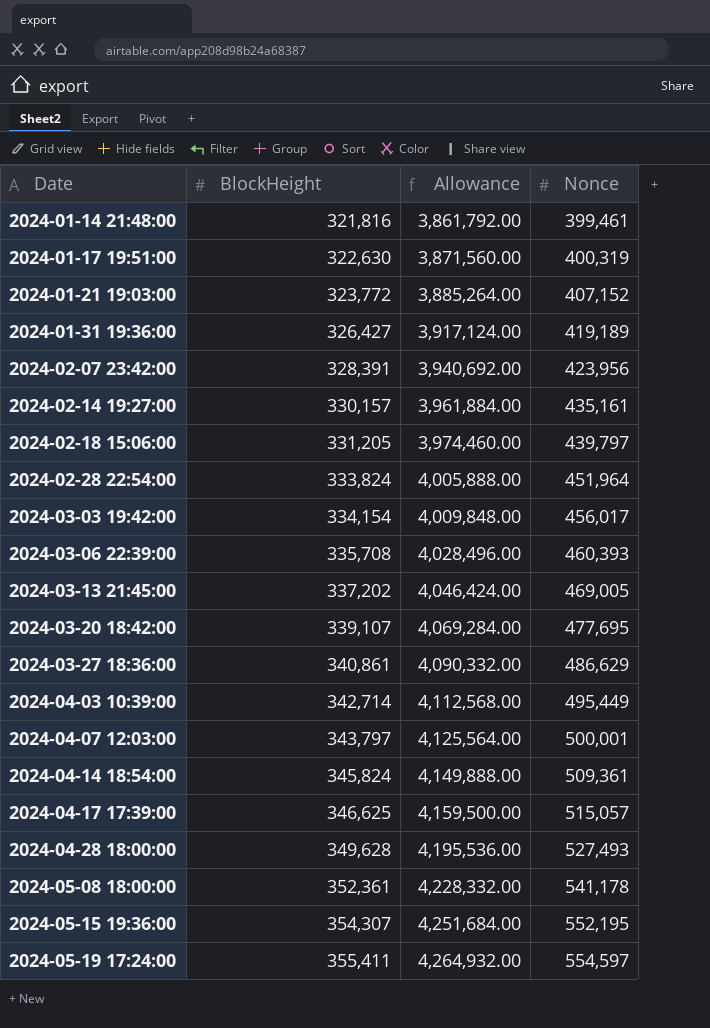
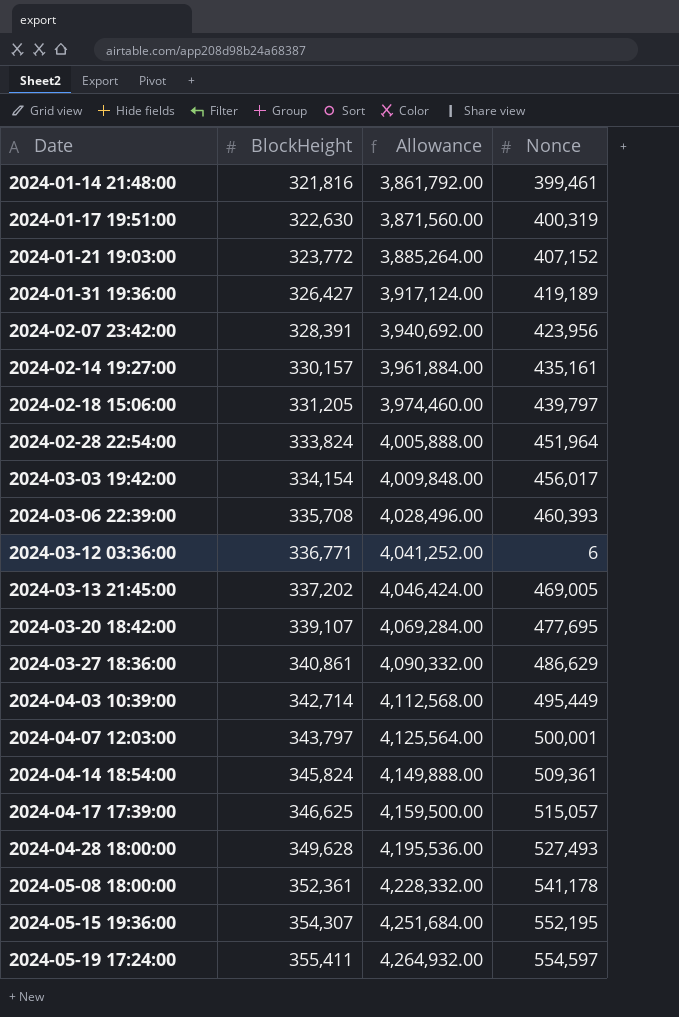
row 2024-03-12 03:36:00: none -> 336,771 | 4,041,252.00 | 6

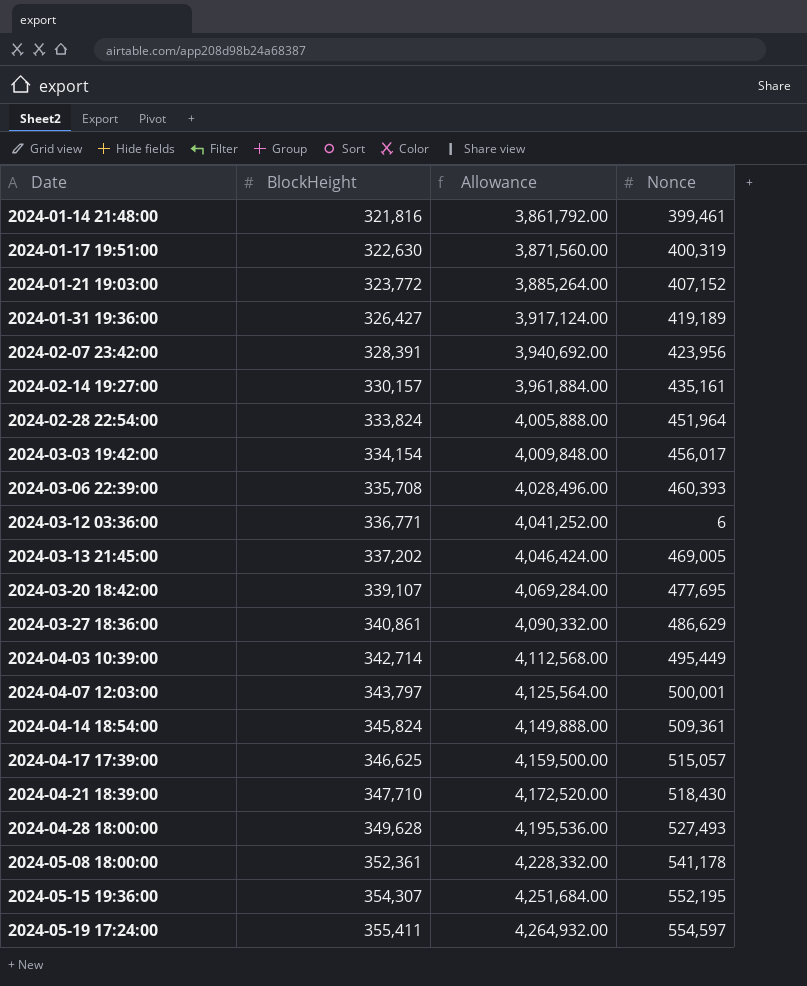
row 2024-02-18 15:06:00: 331,205 | 3,974,460.00 | 439,797 -> none
row 2024-04-21 18:39:00: none -> 347,710 | 4,172,520.00 | 518,430

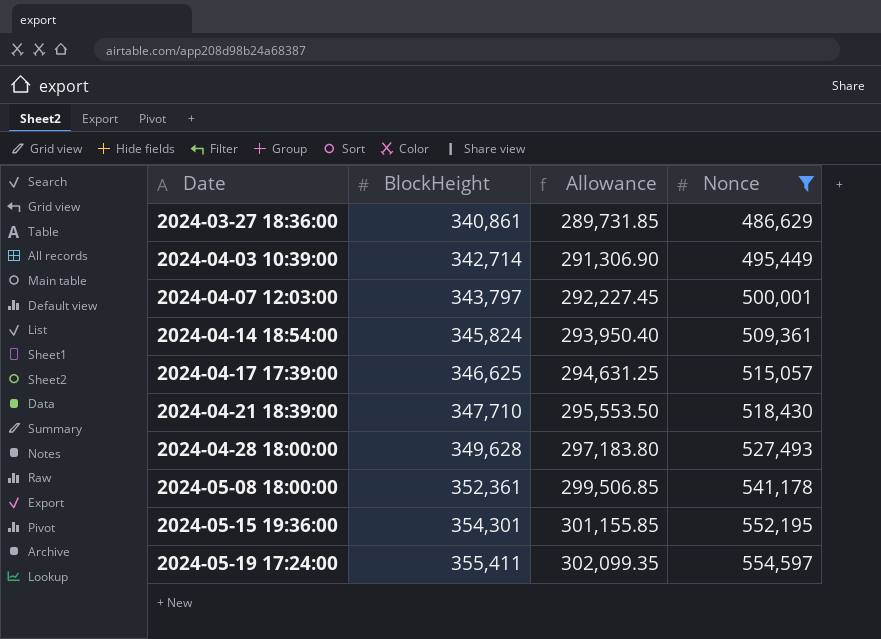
filter: none -> Nonce >= 486,629
column Allowance | formula: [BlockHeight] * 12 -> [BlockHeight] * 0.85
2024-05-15 19:36:00 | BlockHeight: 354,307 -> 354,301

